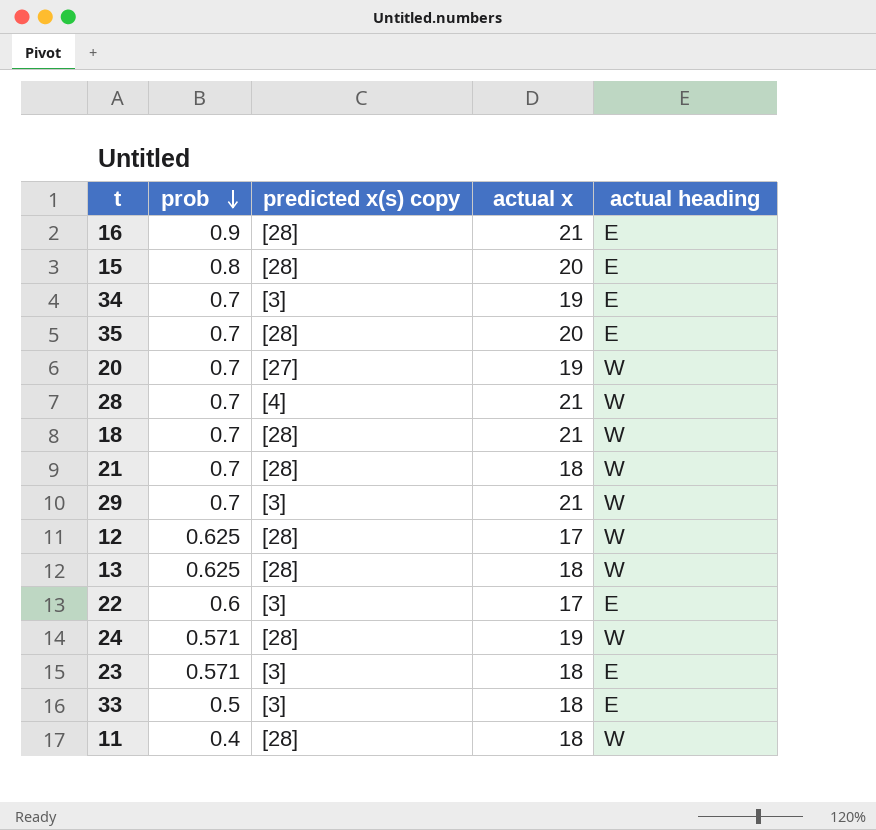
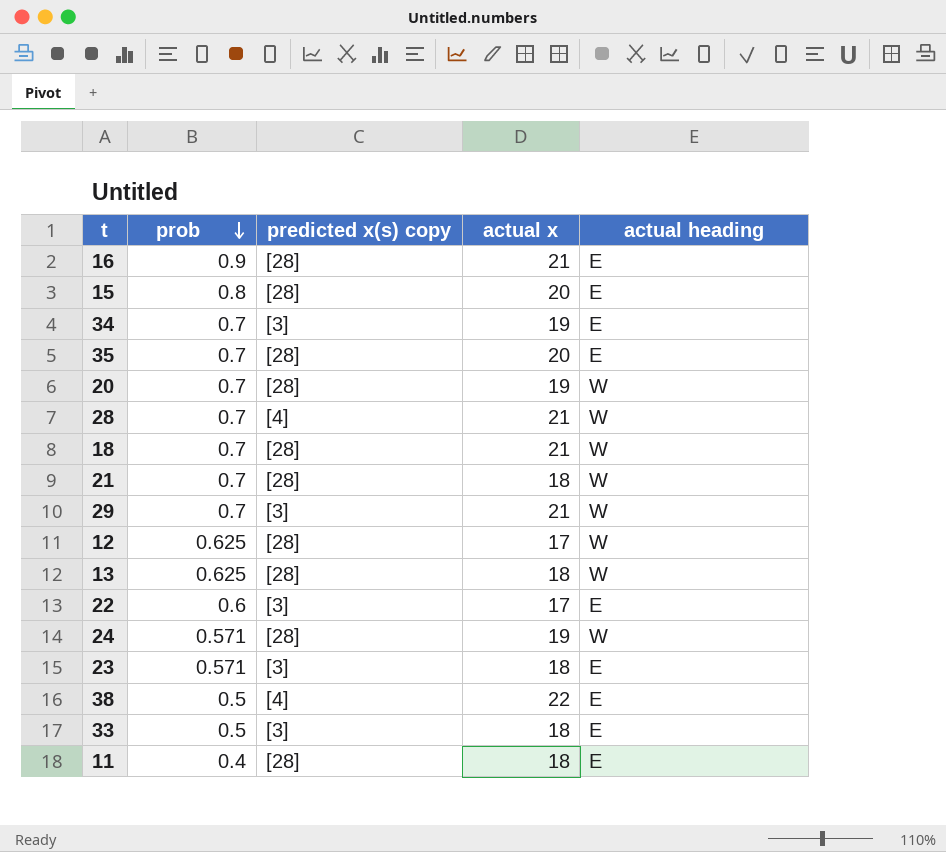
20 | predicted x(s) copy: [27] -> [28]
row 38: none -> 0.5 | [4] | 22 | E
11 | actual heading: W -> E

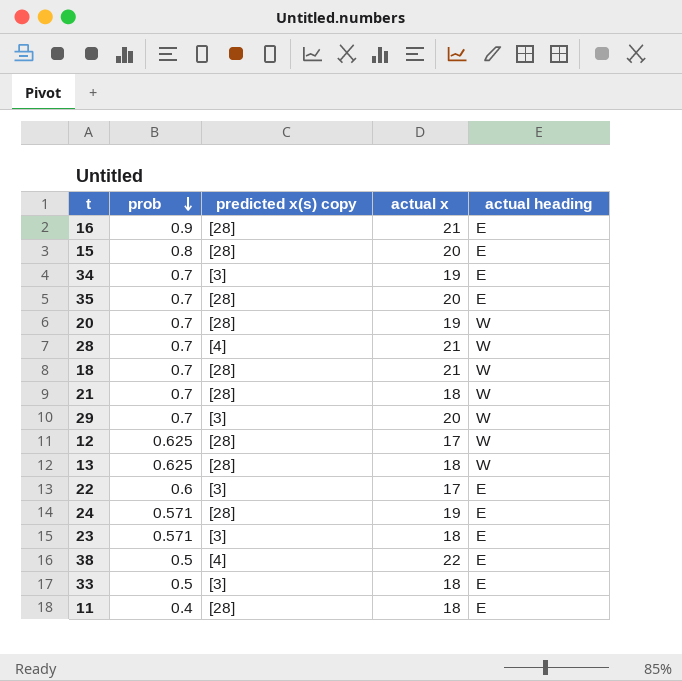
29 | actual x: 21 -> 20
24 | actual heading: W -> E

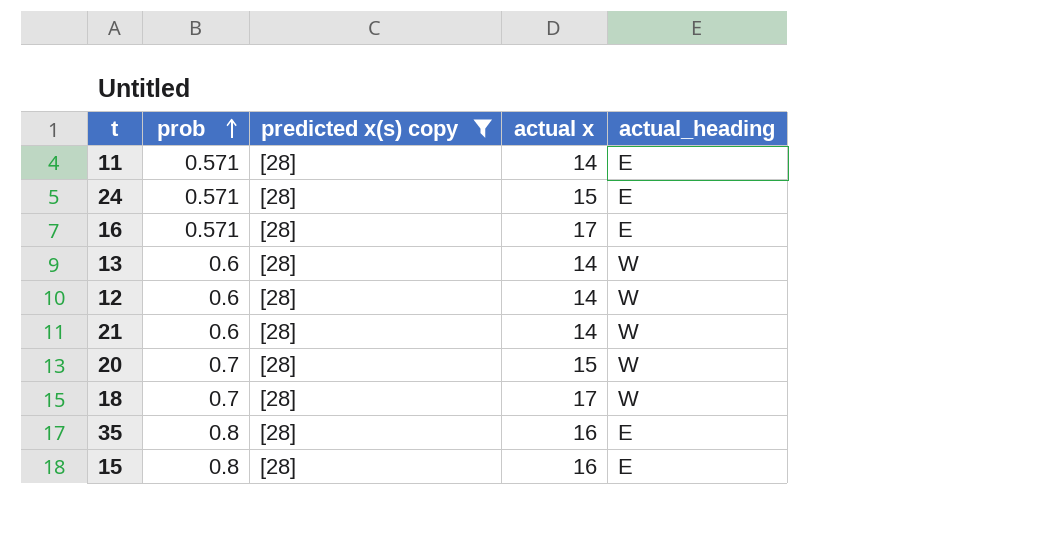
filter: none -> predicted x(s) copy = [28]
row order: prob descending -> prob ascending
column name: actual heading -> actual_heading
11 | prob: 0.4 -> 0.571
11 | actual x: 18 -> 14
24 | actual x: 19 -> 15
16 | prob: 0.9 -> 0.571
16 | actual x: 21 -> 17
13 | prob: 0.625 -> 0.6
13 | actual x: 18 -> 14
12 | prob: 0.625 -> 0.6
12 | actual x: 17 -> 14
21 | prob: 0.7 -> 0.6
21 | actual x: 18 -> 14
20 | actual x: 19 -> 15
18 | actual x: 21 -> 17
35 | prob: 0.7 -> 0.8
35 | actual x: 20 -> 16
15 | actual x: 20 -> 16

